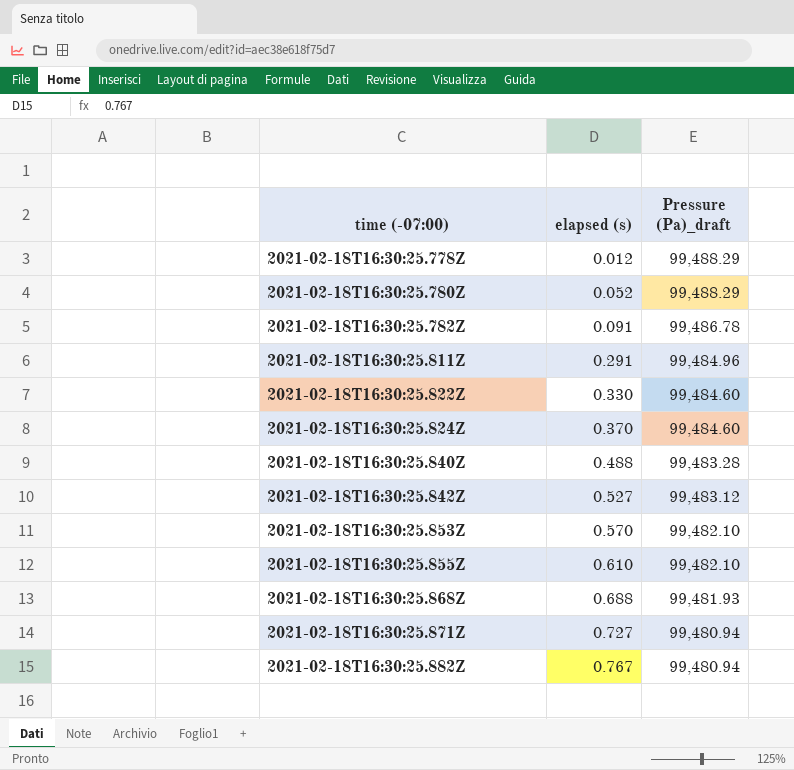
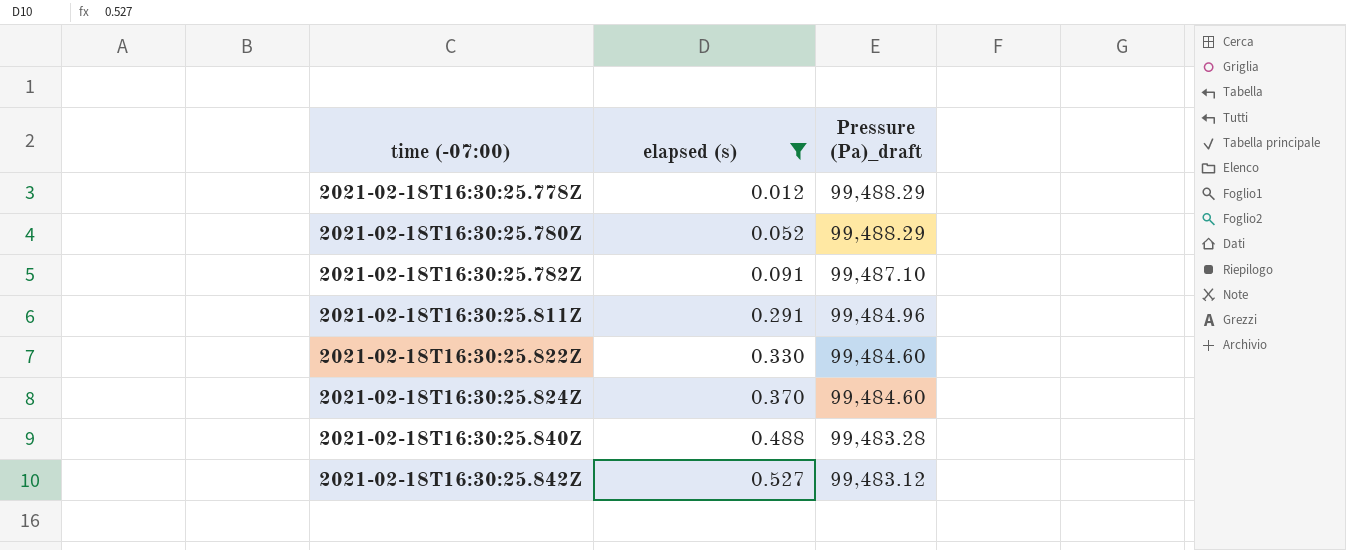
filter: none -> elapsed (s) <= 0.527
2021-02-18T16:30:25.782Z | Pressure (Pa)_draft: 99,486.78 -> 99,487.10

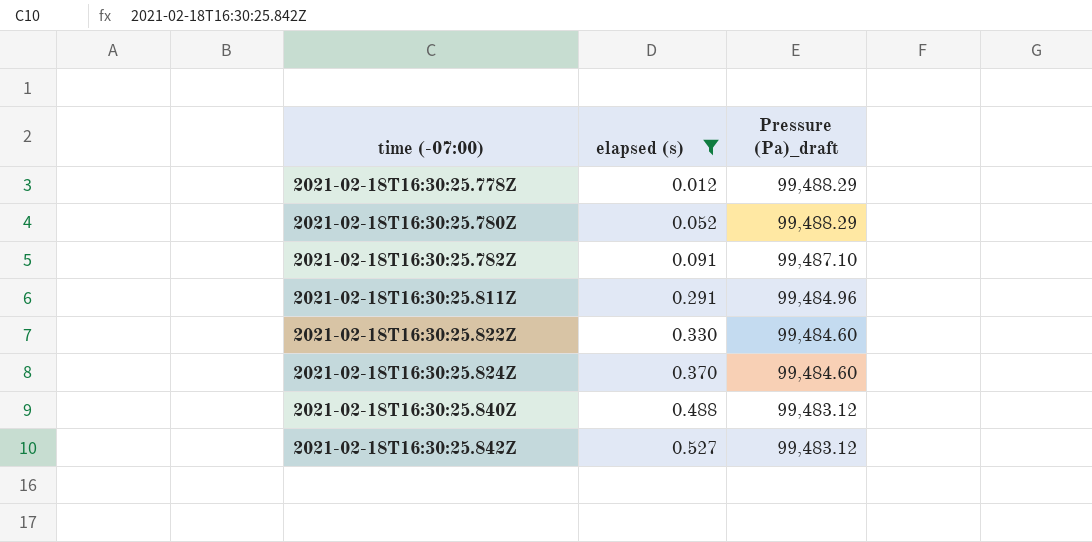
2021-02-18T16:30:25.840Z | Pressure (Pa)_draft: 99,483.28 -> 99,483.12

